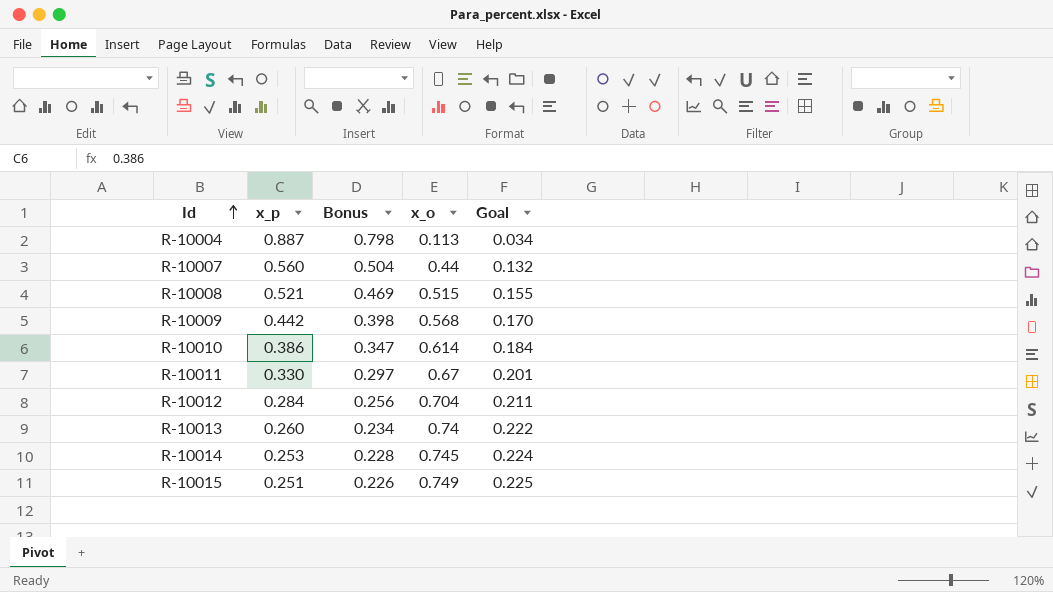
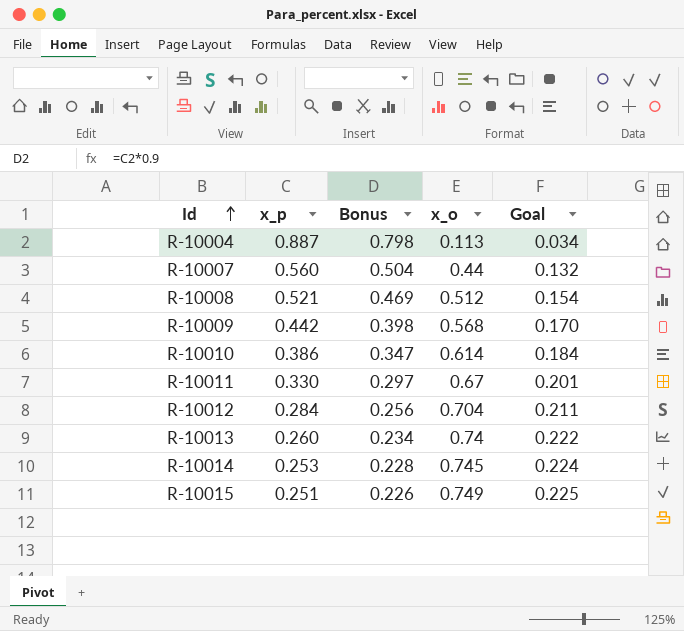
R-10008 | x_o: 0.515 -> 0.512
R-10008 | Goal: 0.155 -> 0.154

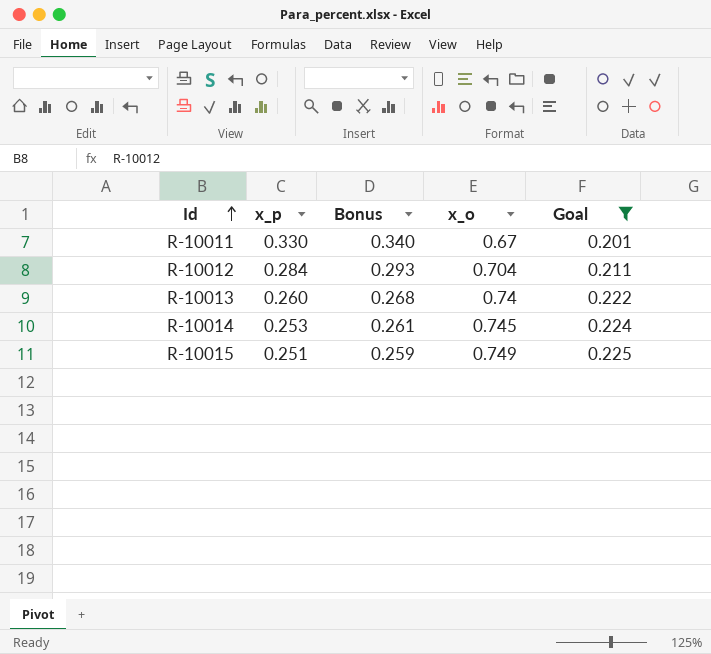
filter: none -> Goal >= 0.201
column Bonus | formula: [x_p] * 0.9 -> [x_p] * 1.03

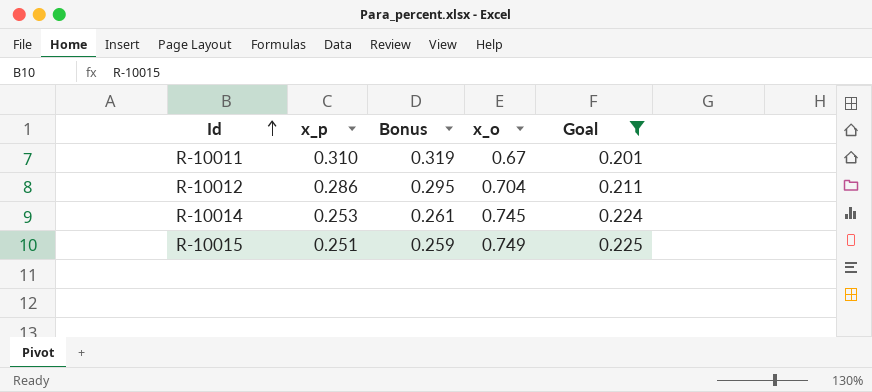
row R-10013: 0.260 | 0.268 | 0.74 | 0.222 -> none
R-10011 | x_p: 0.330 -> 0.310
R-10011 | Bonus: 0.340 -> 0.319
R-10012 | x_p: 0.284 -> 0.286
R-10012 | Bonus: 0.293 -> 0.295

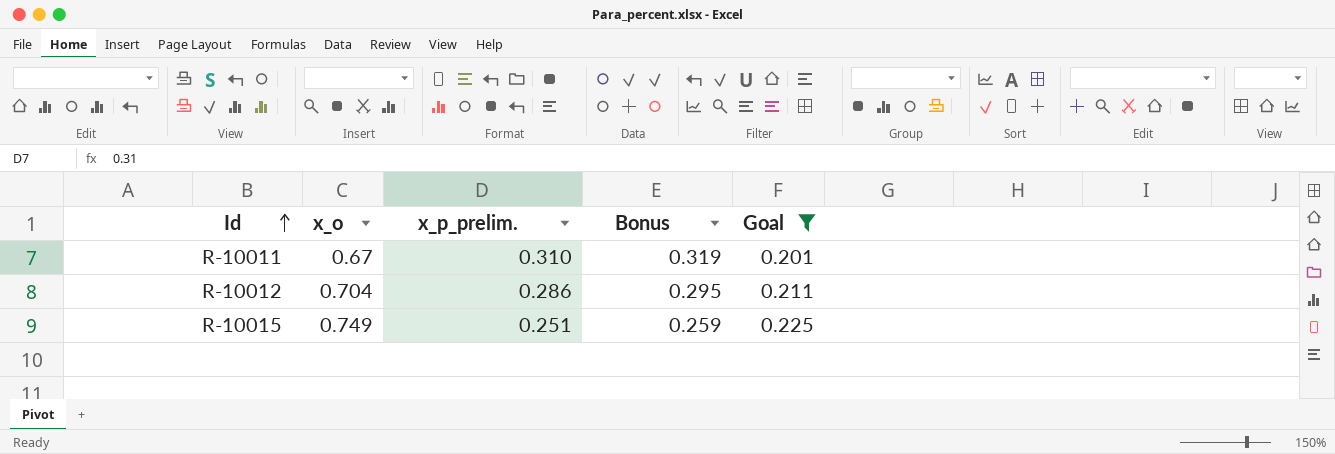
column x_o | position: 4 -> 2
column name: x_p -> x_p_prelim.
row R-10014: 0.253 | 0.261 | 0.745 | 0.224 -> none

